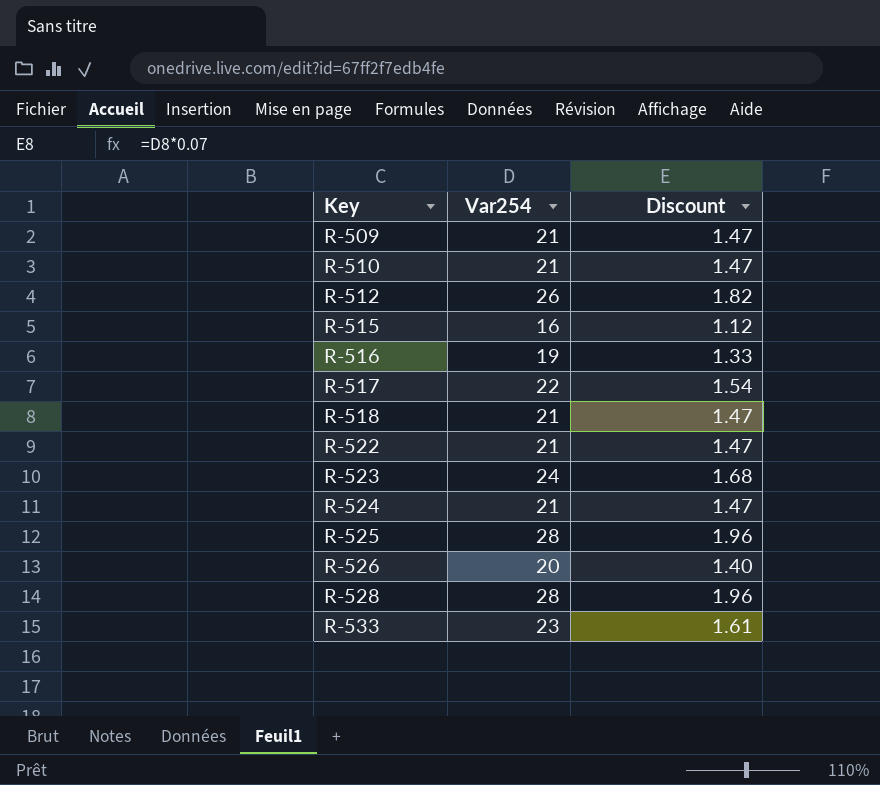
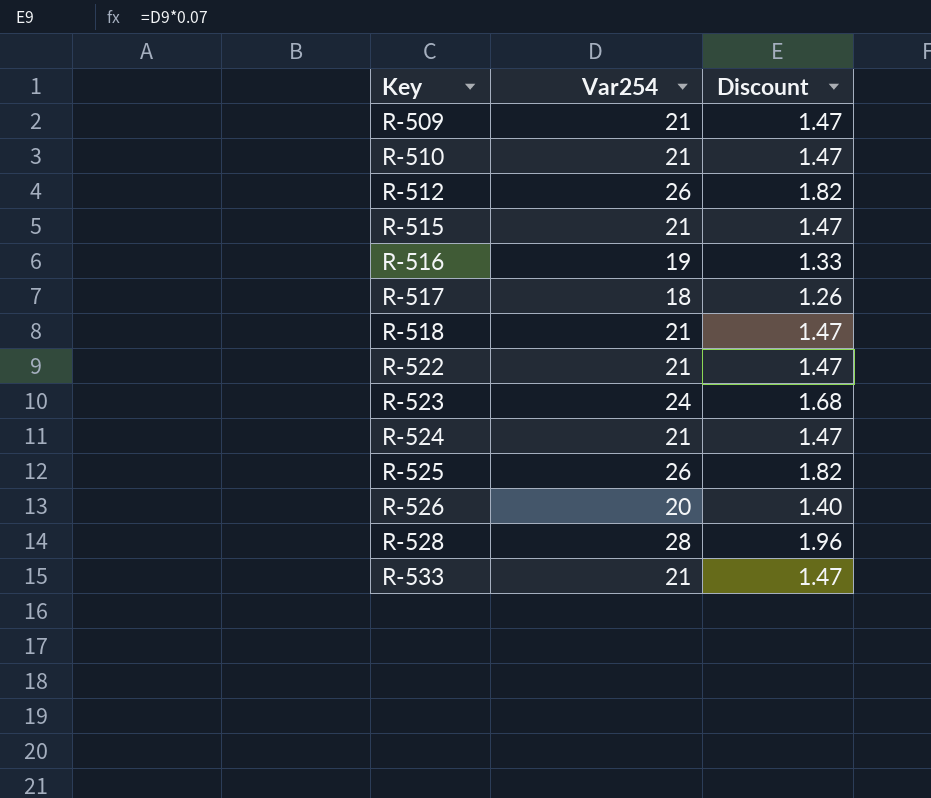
R-515 | Var254: 16 -> 21
R-515 | Discount: 1.12 -> 1.47
R-517 | Var254: 22 -> 18
R-517 | Discount: 1.54 -> 1.26
R-525 | Var254: 28 -> 26
R-525 | Discount: 1.96 -> 1.82
R-533 | Var254: 23 -> 21
R-533 | Discount: 1.61 -> 1.47

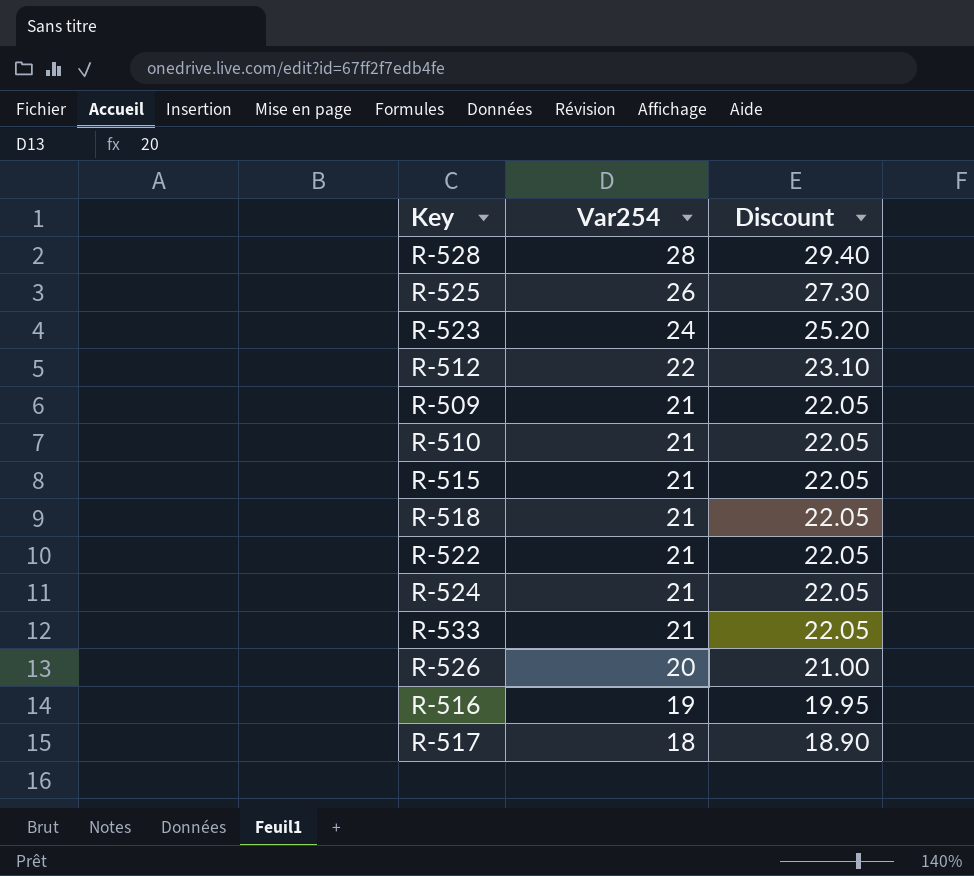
row order: Key ascending -> Var254 descending
column Discount | formula: [Var254] * 0.07 -> [Var254] * 1.05
R-512 | Var254: 26 -> 22

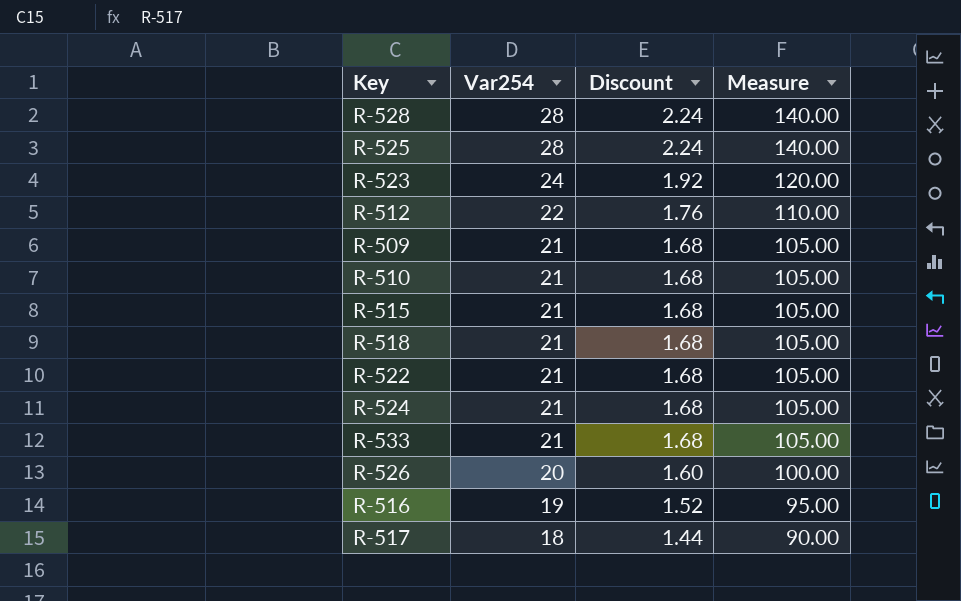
column Discount | formula: [Var254] * 1.05 -> [Var254] * 0.08
column Measure | formula: none -> [Var254] * 5
R-525 | Var254: 26 -> 28

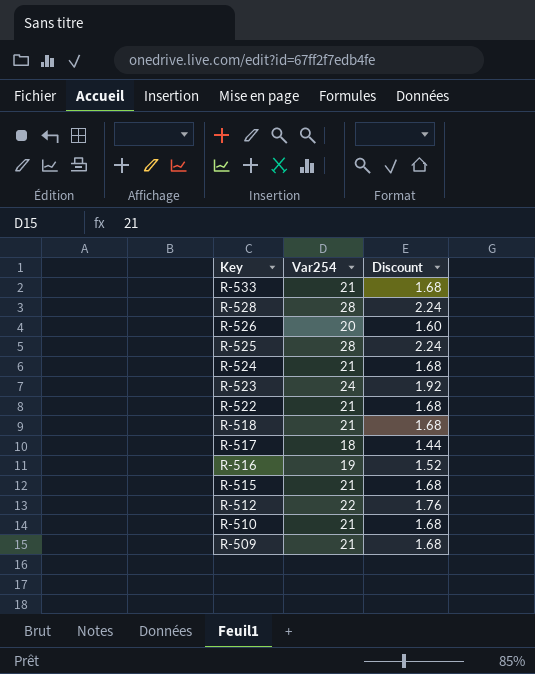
row order: Var254 descending -> Key descending
column Measure | formula: [Var254] * 5 -> none

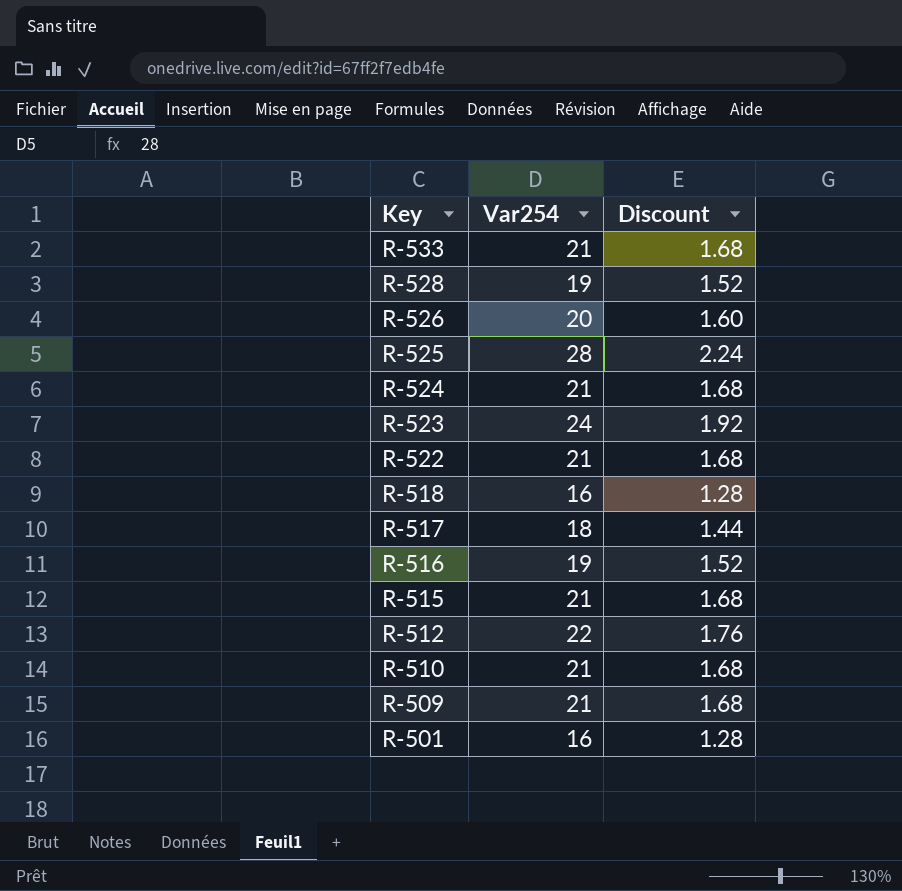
R-528 | Var254: 28 -> 19
R-528 | Discount: 2.24 -> 1.52
R-518 | Var254: 21 -> 16
R-518 | Discount: 1.68 -> 1.28
row R-501: none -> 16 | 1.28

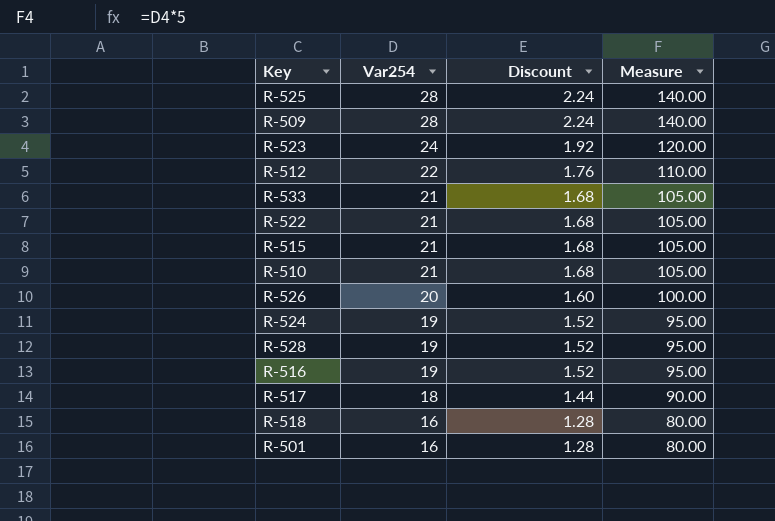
row order: Key descending -> Var254 descending
column Measure | formula: none -> [Var254] * 5
R-509 | Var254: 21 -> 28
R-509 | Discount: 1.68 -> 2.24
R-524 | Var254: 21 -> 19
R-524 | Discount: 1.68 -> 1.52

